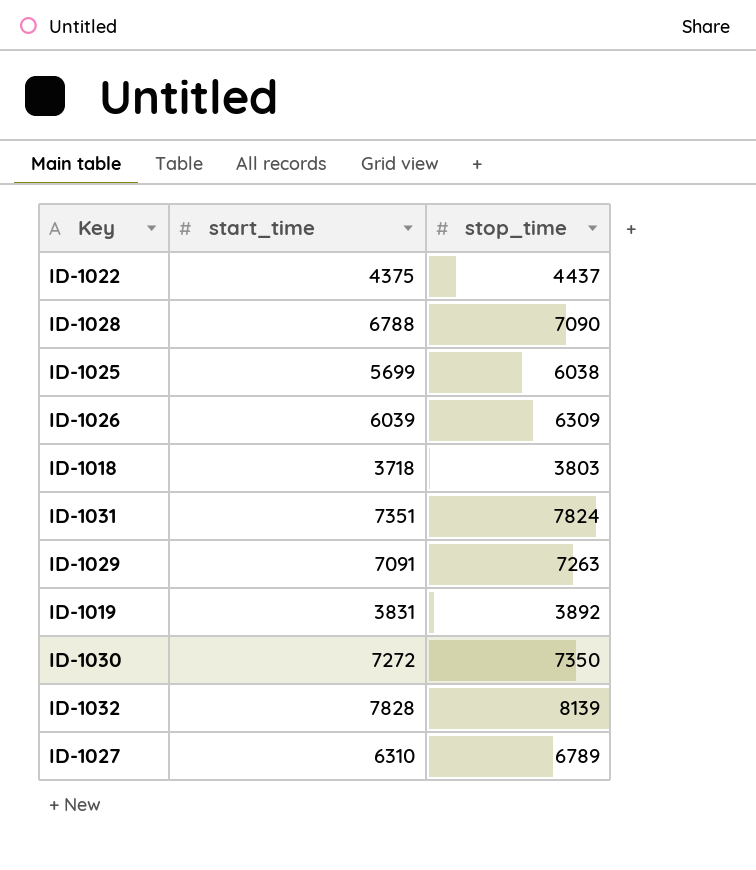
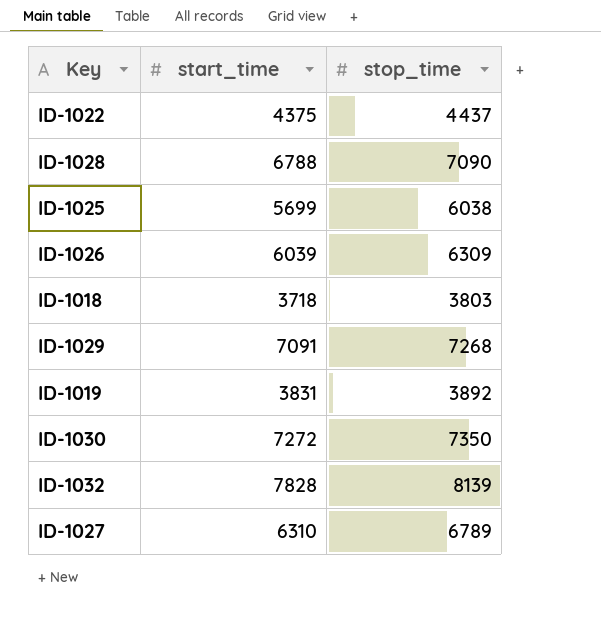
row ID-1031: 7351 | 7824 -> none
ID-1029 | stop_time: 7263 -> 7268

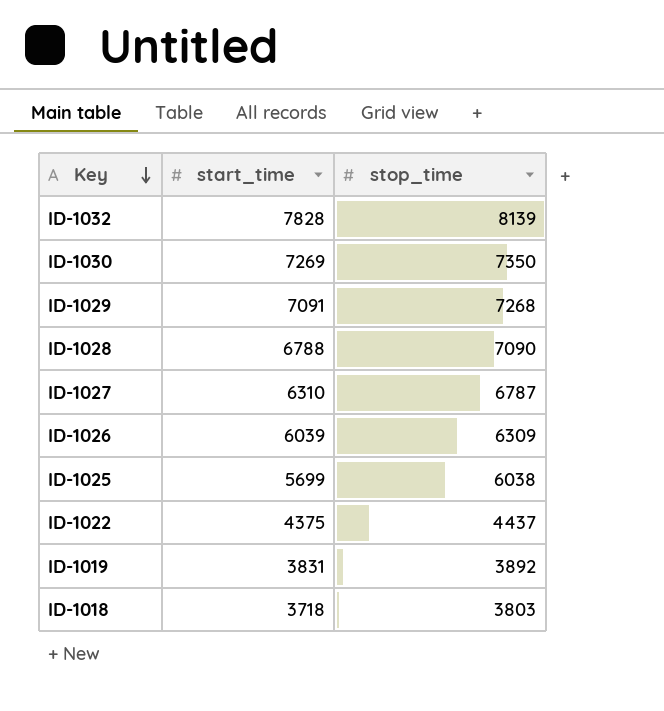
row order: none -> Key descending
ID-1030 | start_time: 7272 -> 7269
ID-1027 | stop_time: 6789 -> 6787

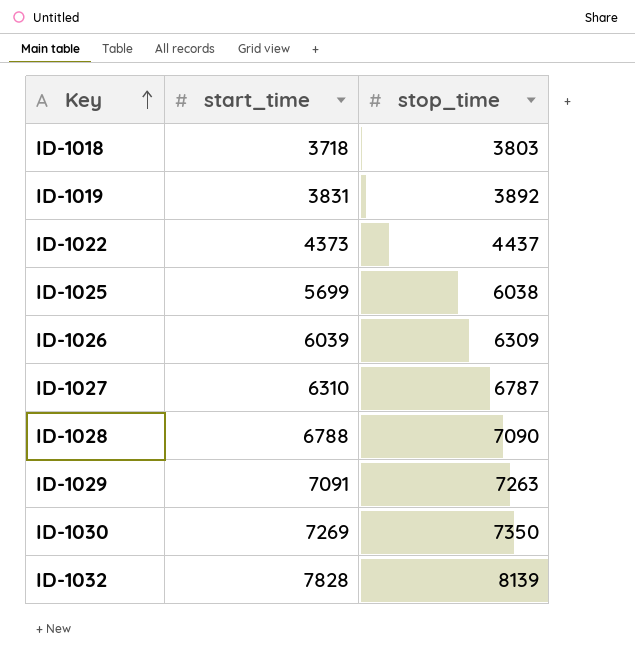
row order: Key descending -> Key ascending
ID-1022 | start_time: 4375 -> 4373
ID-1029 | stop_time: 7268 -> 7263

